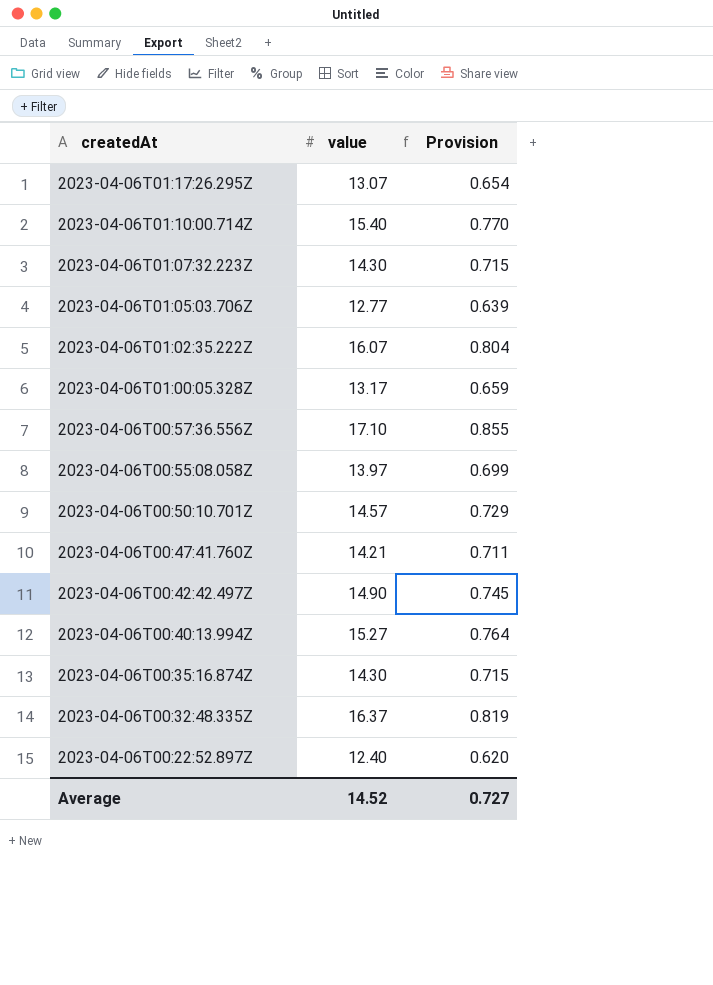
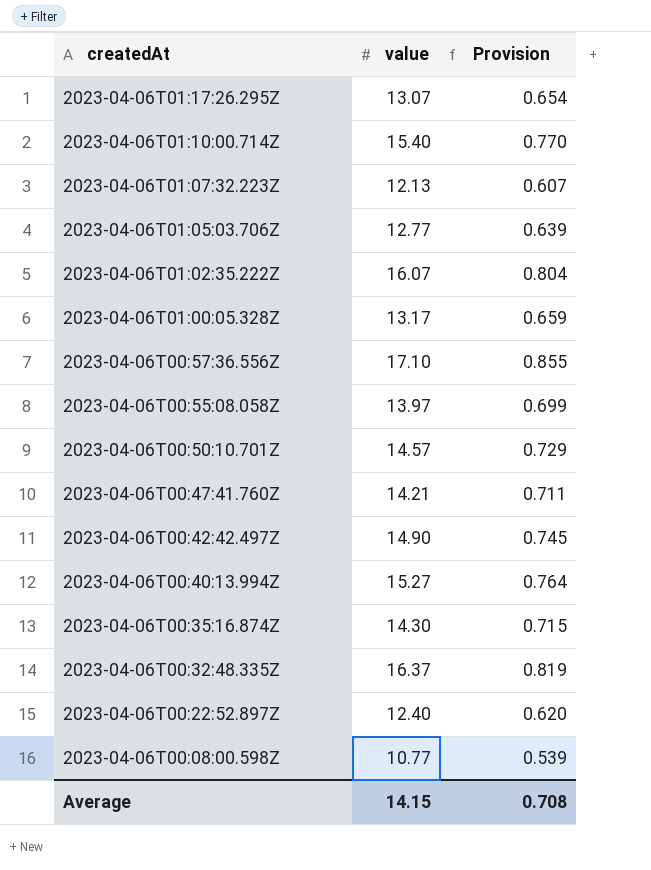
2023-04-06T01:07:32.223Z | value: 14.30 -> 12.13
2023-04-06T01:07:32.223Z | Provision: 0.715 -> 0.607
row 2023-04-06T00:08:00.598Z: none -> 10.77 | 0.539
Average | value: 14.52 -> 14.15
Average | Provision: 0.727 -> 0.708

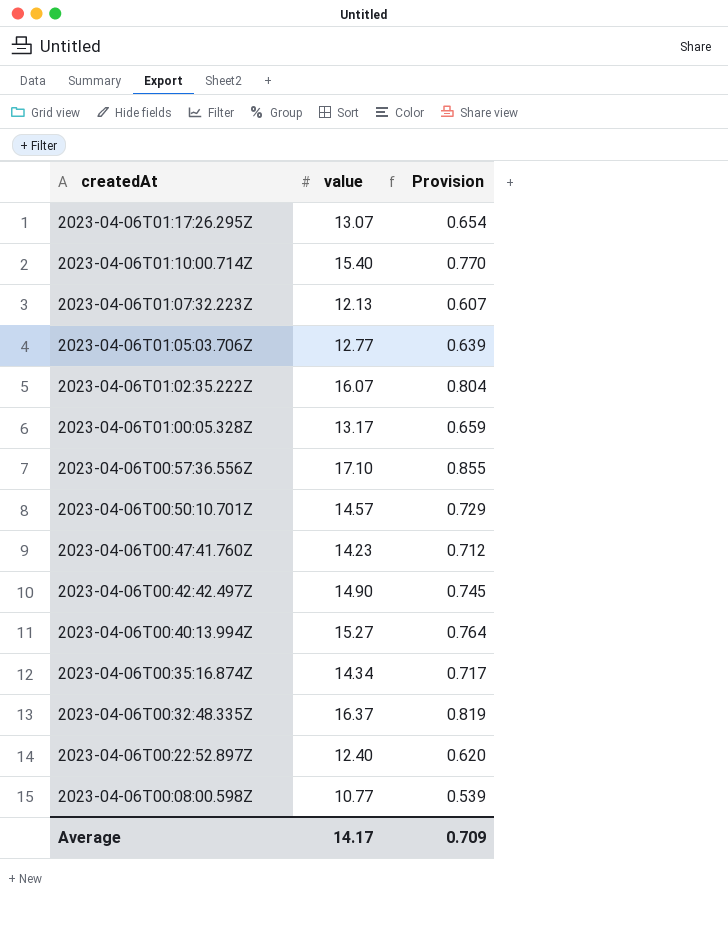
row 2023-04-06T00:55:08.058Z: 13.97 | 0.699 -> none
2023-04-06T00:47:41.760Z | value: 14.21 -> 14.23
2023-04-06T00:47:41.760Z | Provision: 0.711 -> 0.712
2023-04-06T00:35:16.874Z | value: 14.30 -> 14.34
2023-04-06T00:35:16.874Z | Provision: 0.715 -> 0.717
Average | value: 14.15 -> 14.17
Average | Provision: 0.708 -> 0.709

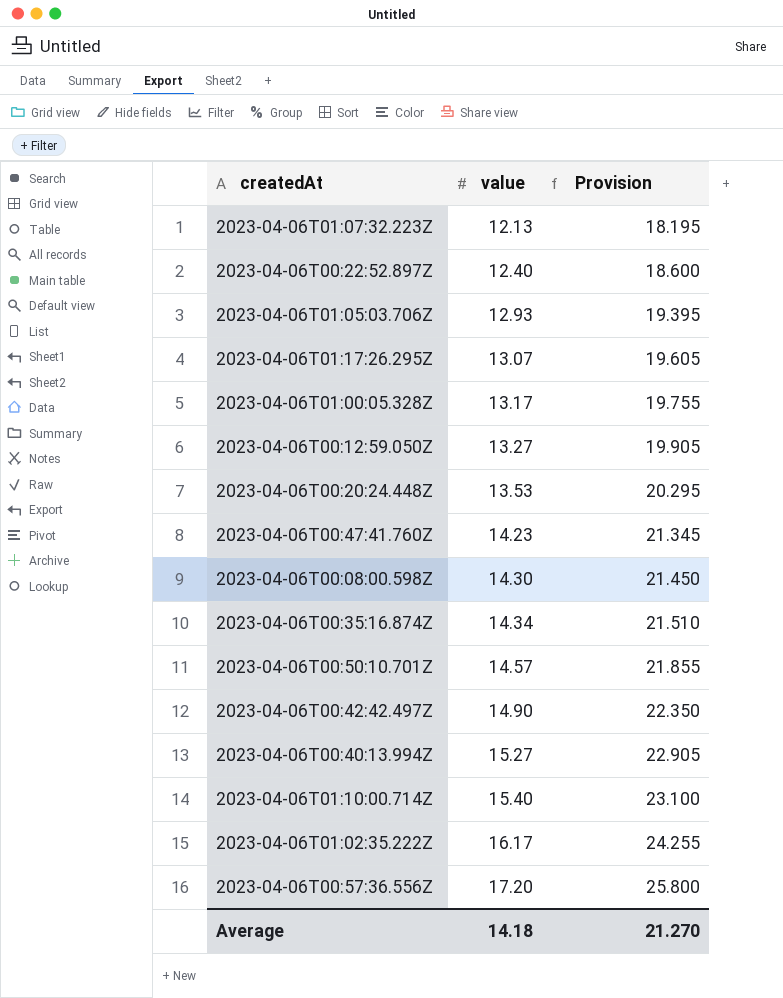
row order: createdAt descending -> value ascending
column Provision | formula: [value] * 0.05 -> [value] * 1.5
row 2023-04-06T00:32:48.335Z: 16.37 | 0.819 -> none
2023-04-06T01:05:03.706Z | value: 12.77 -> 12.93
row 2023-04-06T00:12:59.050Z: none -> 13.27 | 19.905
row 2023-04-06T00:20:24.448Z: none -> 13.53 | 20.295
2023-04-06T00:08:00.598Z | value: 10.77 -> 14.30
2023-04-06T01:02:35.222Z | value: 16.07 -> 16.17
2023-04-06T00:57:36.556Z | value: 17.10 -> 17.20
Average | value: 14.17 -> 14.18
Average | Provision: 0.709 -> 21.270

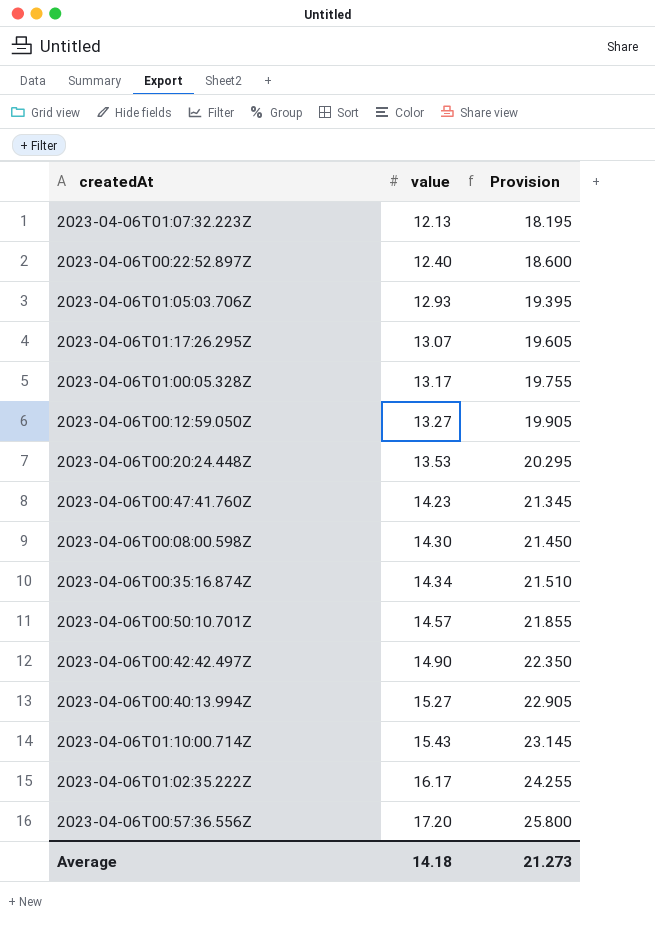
2023-04-06T01:10:00.714Z | value: 15.40 -> 15.43
2023-04-06T01:10:00.714Z | Provision: 23.100 -> 23.145
Average | Provision: 21.270 -> 21.273

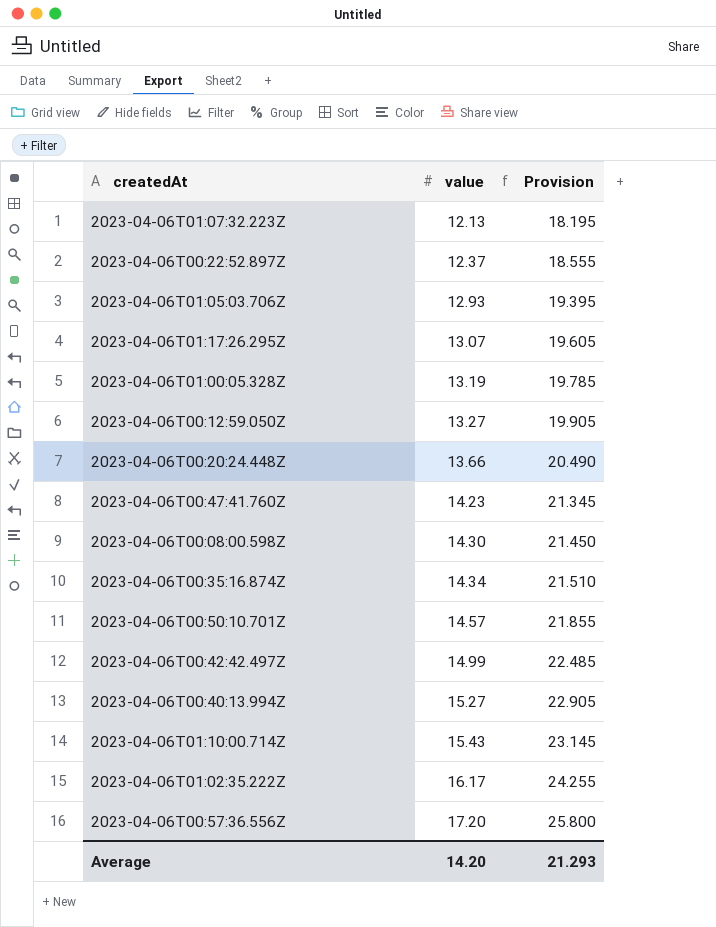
2023-04-06T00:22:52.897Z | value: 12.40 -> 12.37
2023-04-06T00:22:52.897Z | Provision: 18.600 -> 18.555
2023-04-06T01:00:05.328Z | value: 13.17 -> 13.19
2023-04-06T01:00:05.328Z | Provision: 19.755 -> 19.785
2023-04-06T00:20:24.448Z | value: 13.53 -> 13.66
2023-04-06T00:20:24.448Z | Provision: 20.295 -> 20.490
2023-04-06T00:42:42.497Z | value: 14.90 -> 14.99
2023-04-06T00:42:42.497Z | Provision: 22.350 -> 22.485
Average | value: 14.18 -> 14.20
Average | Provision: 21.273 -> 21.293

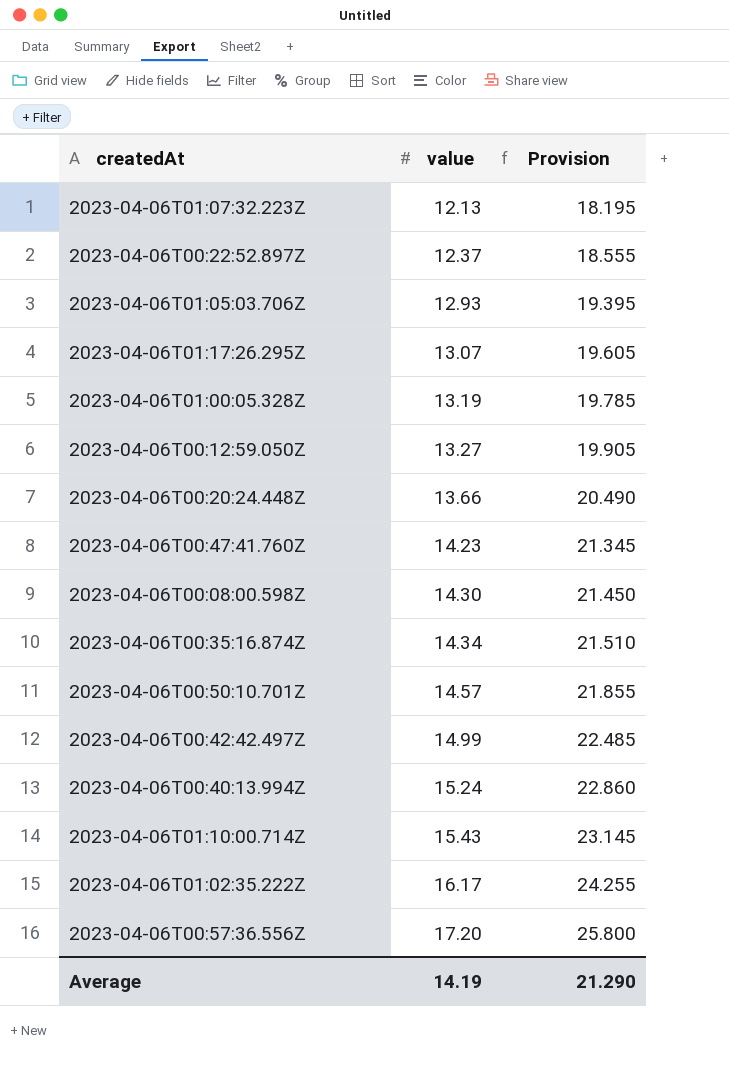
2023-04-06T00:40:13.994Z | value: 15.27 -> 15.24
2023-04-06T00:40:13.994Z | Provision: 22.905 -> 22.860
Average | value: 14.20 -> 14.19
Average | Provision: 21.293 -> 21.290

